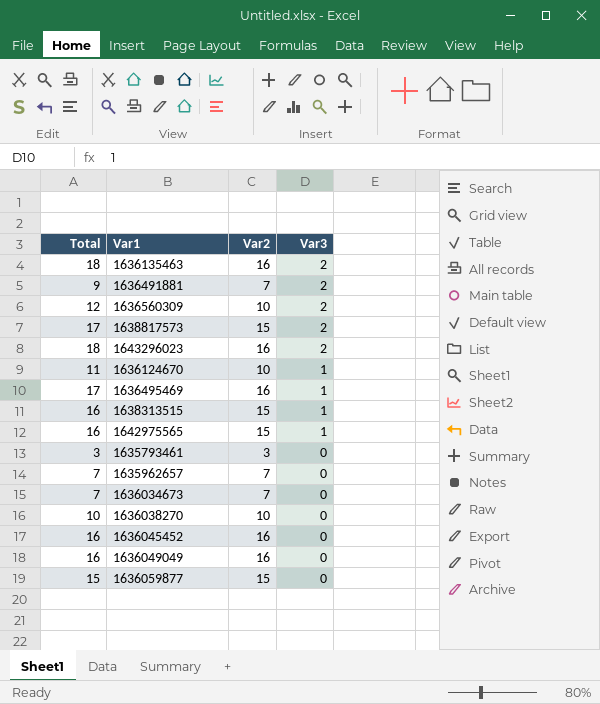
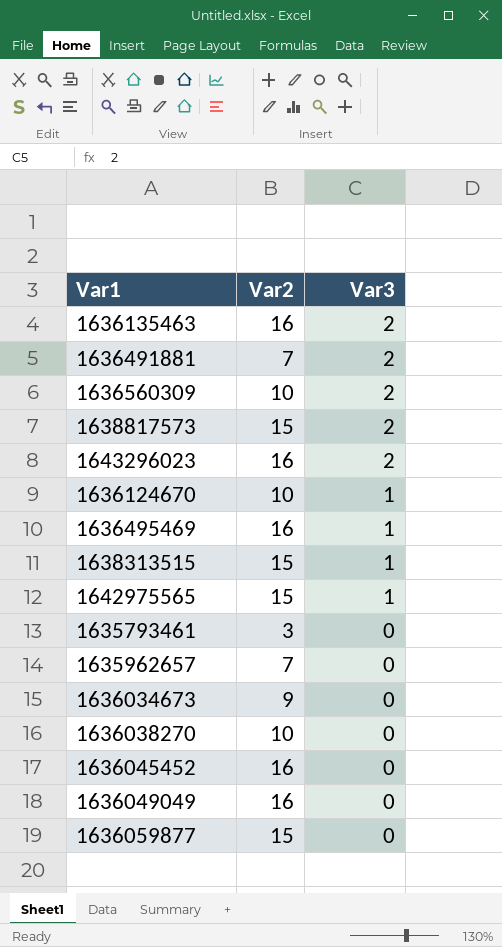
column Total | formula: [Var2] + [Var3] -> none
1636034673 | Var2: 7 -> 9

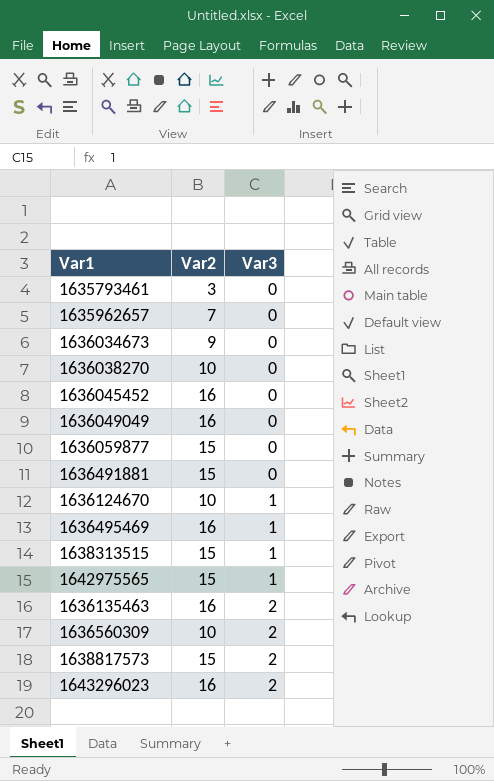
row order: Var3 descending -> Var3 ascending
1636491881 | Var2: 7 -> 15
1636491881 | Var3: 2 -> 0

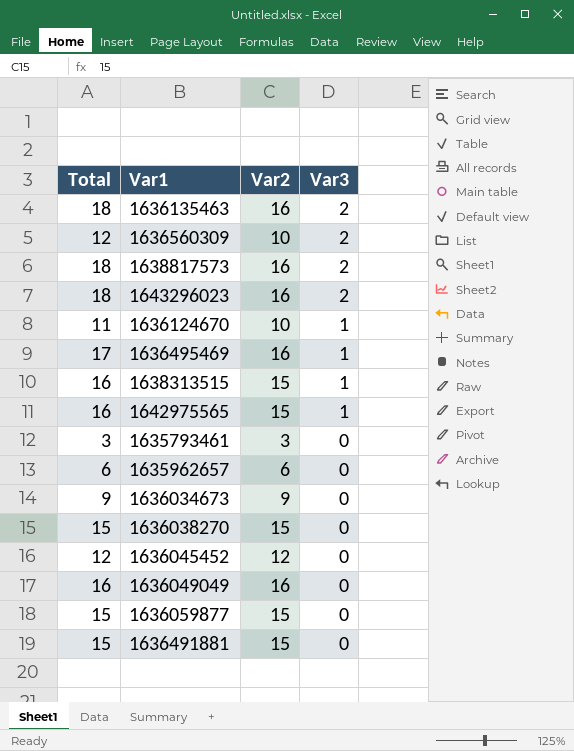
row order: Var3 ascending -> Var3 descending
column Total | formula: none -> [Var2] + [Var3]
1638817573 | Var2: 15 -> 16
1635962657 | Var2: 7 -> 6
1636038270 | Var2: 10 -> 15
1636045452 | Var2: 16 -> 12

